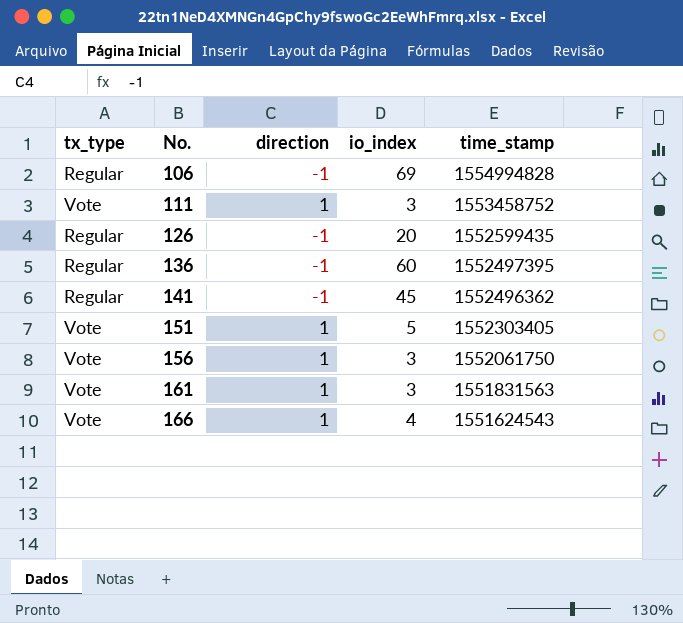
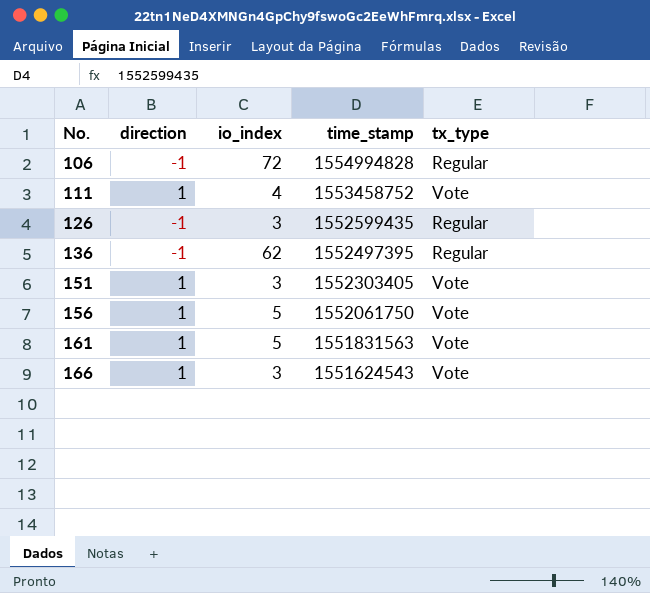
column tx_type | position: 1 -> 5
row 141: Regular | -1 | 45 | 1552496362 -> none
106 | io_index: 69 -> 72
111 | io_index: 3 -> 4
126 | io_index: 20 -> 3
136 | io_index: 60 -> 62
151 | io_index: 5 -> 3
156 | io_index: 3 -> 5
161 | io_index: 3 -> 5
166 | io_index: 4 -> 3

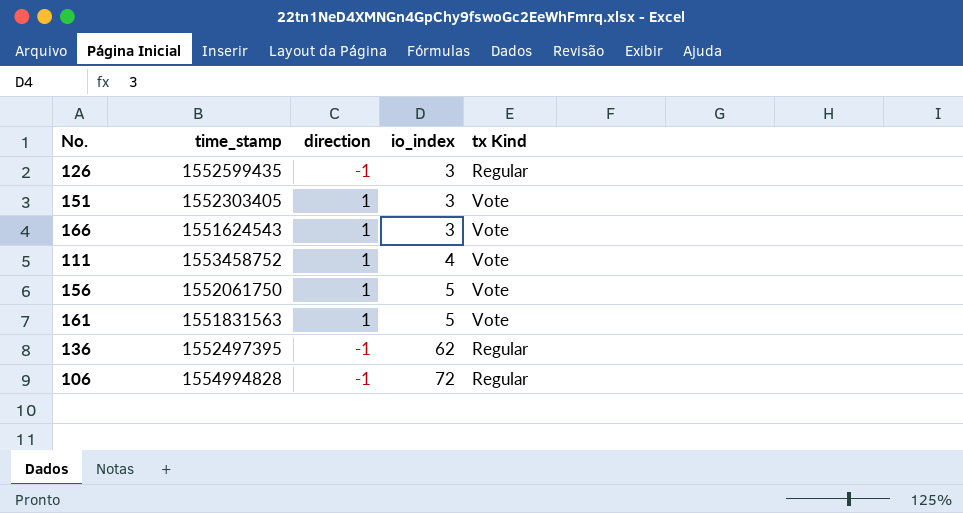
row order: No. ascending -> io_index ascending
column time_stamp | position: 4 -> 2
column name: tx_type -> tx Kind

